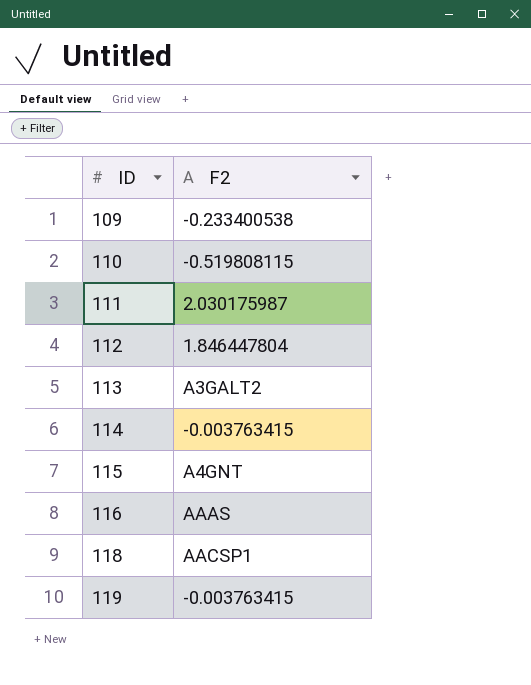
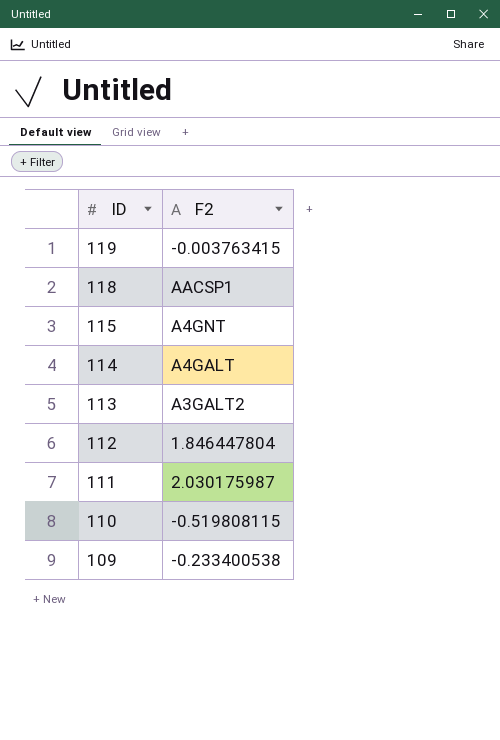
row order: ID ascending -> ID descending
row 116: AAAS -> none
114 | F2: -0.003763415 -> A4GALT

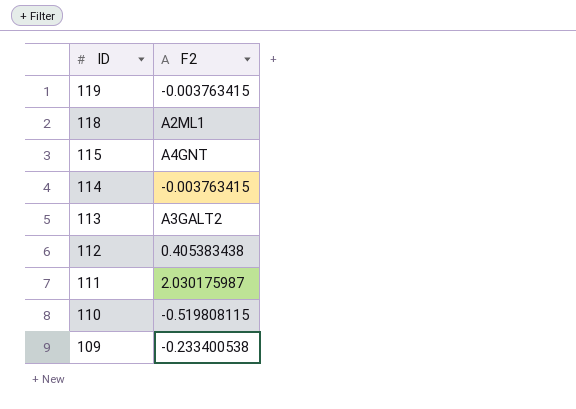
118 | F2: AACSP1 -> A2ML1
114 | F2: A4GALT -> -0.003763415
112 | F2: 1.846447804 -> 0.405383438

